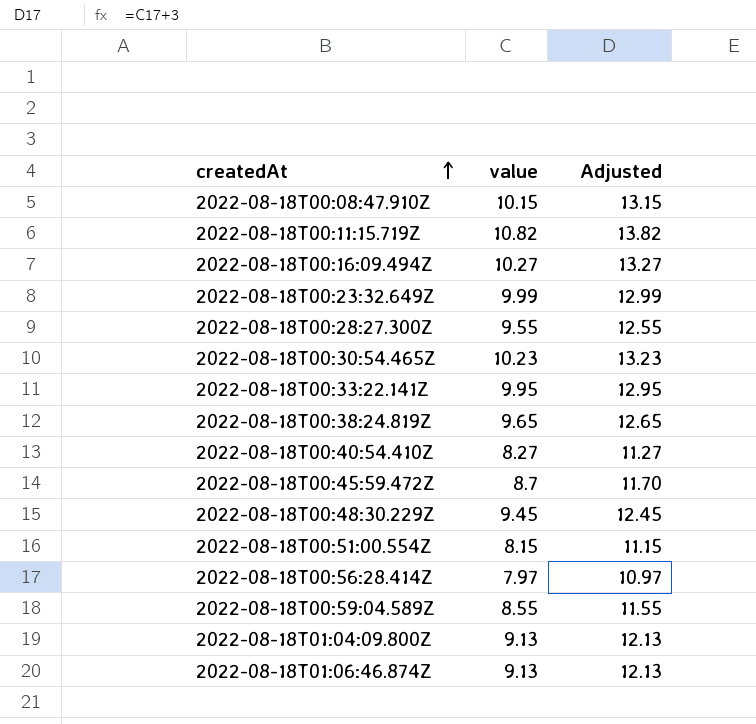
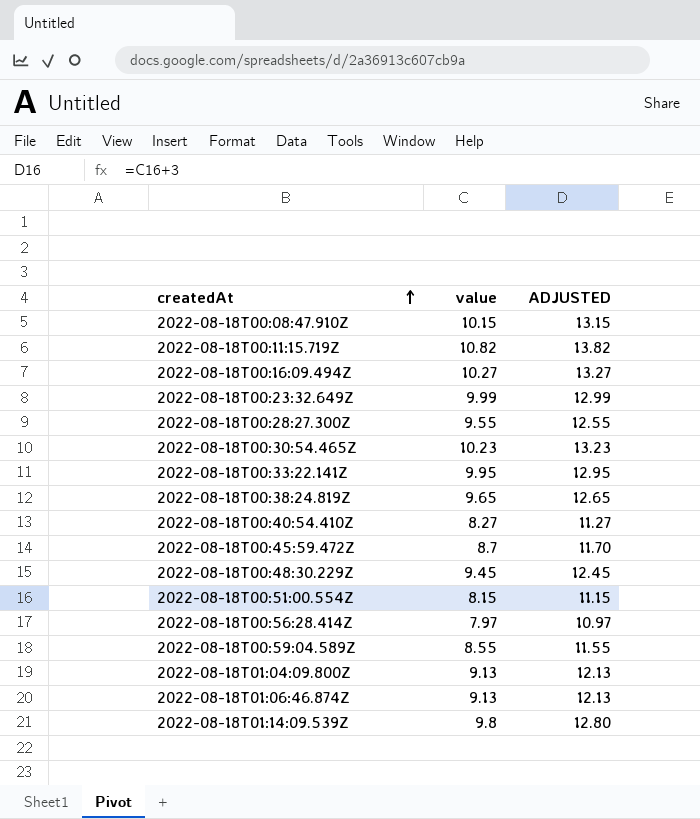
column name: Adjusted -> ADJUSTED
row 2022-08-18T01:14:09.539Z: none -> 9.8 | 12.80

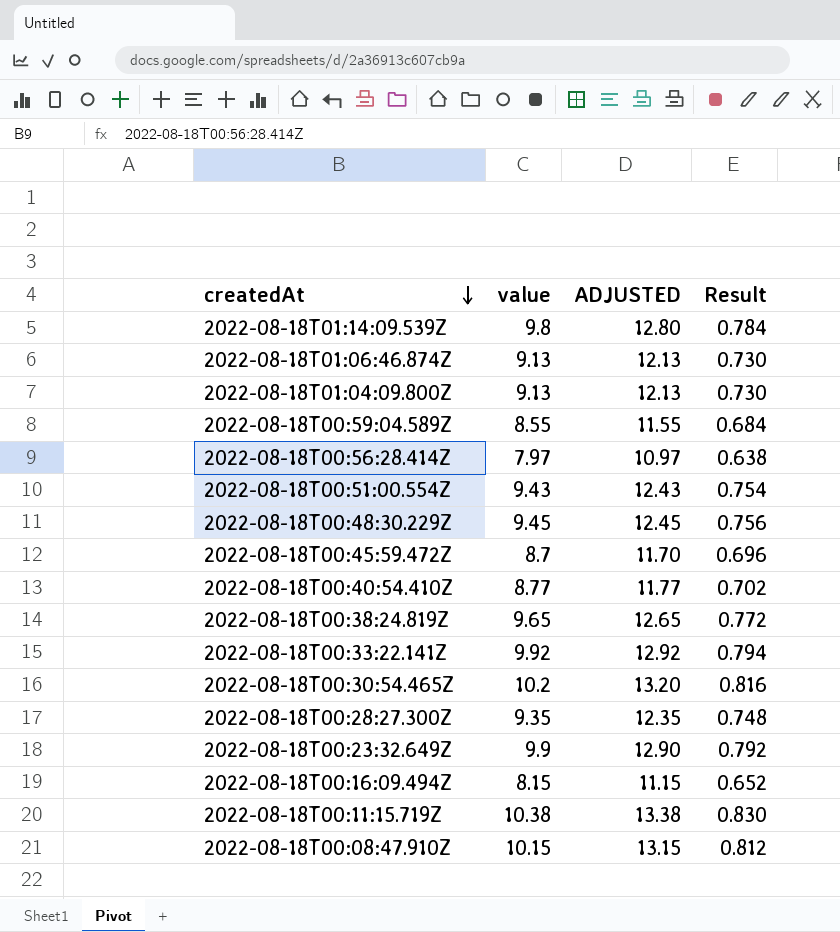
row order: createdAt ascending -> createdAt descending
column Result | formula: none -> [value] * 0.08
2022-08-18T00:51:00.554Z | value: 8.15 -> 9.43
2022-08-18T00:51:00.554Z | ADJUSTED: 11.15 -> 12.43
2022-08-18T00:40:54.410Z | value: 8.27 -> 8.77
2022-08-18T00:40:54.410Z | ADJUSTED: 11.27 -> 11.77
2022-08-18T00:33:22.141Z | value: 9.95 -> 9.92
2022-08-18T00:33:22.141Z | ADJUSTED: 12.95 -> 12.92
2022-08-18T00:30:54.465Z | value: 10.23 -> 10.2
2022-08-18T00:30:54.465Z | ADJUSTED: 13.23 -> 13.20
2022-08-18T00:28:27.300Z | value: 9.55 -> 9.35
2022-08-18T00:28:27.300Z | ADJUSTED: 12.55 -> 12.35
2022-08-18T00:23:32.649Z | value: 9.99 -> 9.9
2022-08-18T00:23:32.649Z | ADJUSTED: 12.99 -> 12.90
2022-08-18T00:16:09.494Z | value: 10.27 -> 8.15
2022-08-18T00:16:09.494Z | ADJUSTED: 13.27 -> 11.15
2022-08-18T00:11:15.719Z | value: 10.82 -> 10.38
2022-08-18T00:11:15.719Z | ADJUSTED: 13.82 -> 13.38

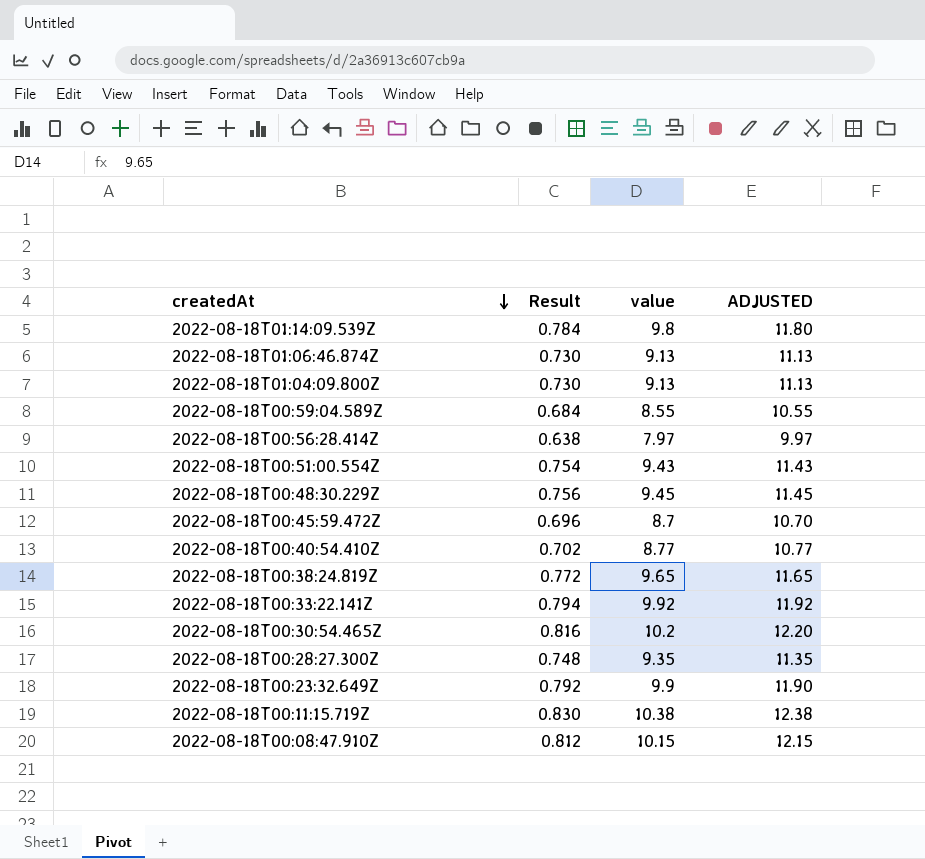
column Result | position: 4 -> 2
column ADJUSTED | formula: [value] + 3 -> [value] + 2
row 2022-08-18T00:16:09.494Z: 8.15 | 11.15 | 0.652 -> none

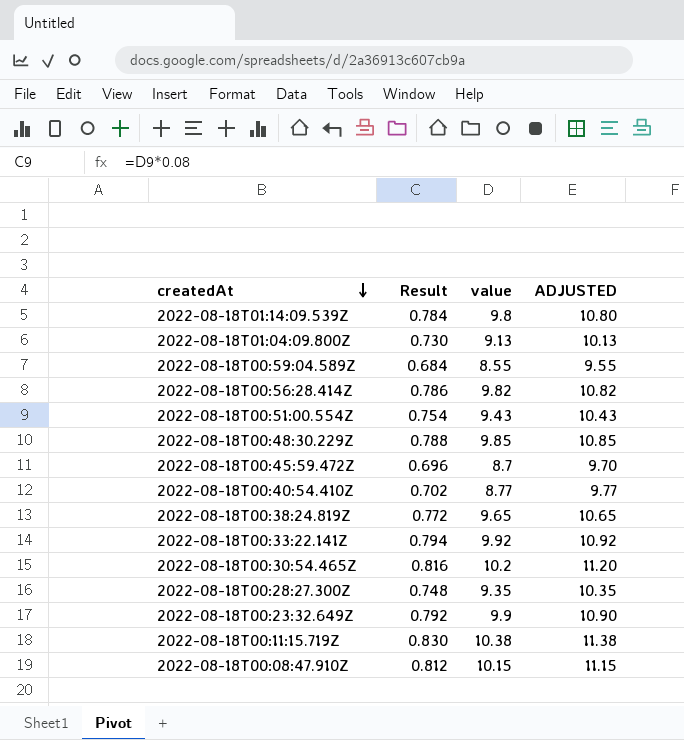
column ADJUSTED | formula: [value] + 2 -> [value] + 1
row 2022-08-18T01:06:46.874Z: 0.730 | 9.13 | 11.13 -> none
2022-08-18T00:56:28.414Z | Result: 0.638 -> 0.786
2022-08-18T00:56:28.414Z | value: 7.97 -> 9.82
2022-08-18T00:48:30.229Z | Result: 0.756 -> 0.788
2022-08-18T00:48:30.229Z | value: 9.45 -> 9.85

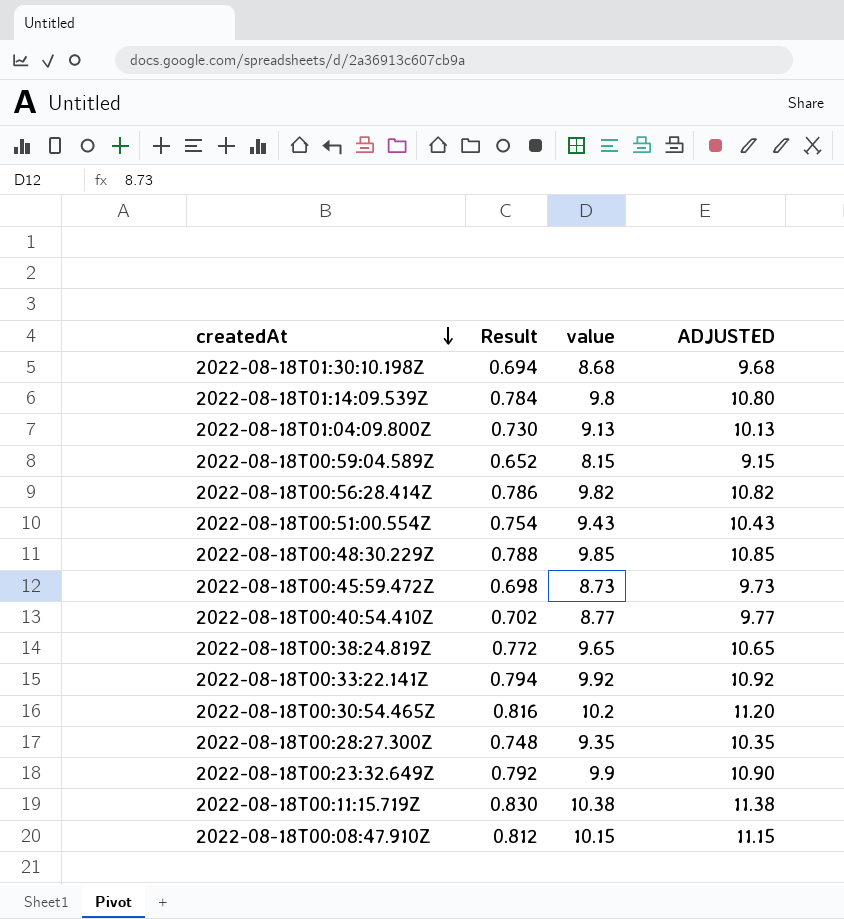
row 2022-08-18T01:30:10.198Z: none -> 0.694 | 8.68 | 9.68
2022-08-18T00:59:04.589Z | Result: 0.684 -> 0.652
2022-08-18T00:59:04.589Z | value: 8.55 -> 8.15
2022-08-18T00:59:04.589Z | ADJUSTED: 9.55 -> 9.15
2022-08-18T00:45:59.472Z | Result: 0.696 -> 0.698
2022-08-18T00:45:59.472Z | value: 8.7 -> 8.73
2022-08-18T00:45:59.472Z | ADJUSTED: 9.70 -> 9.73

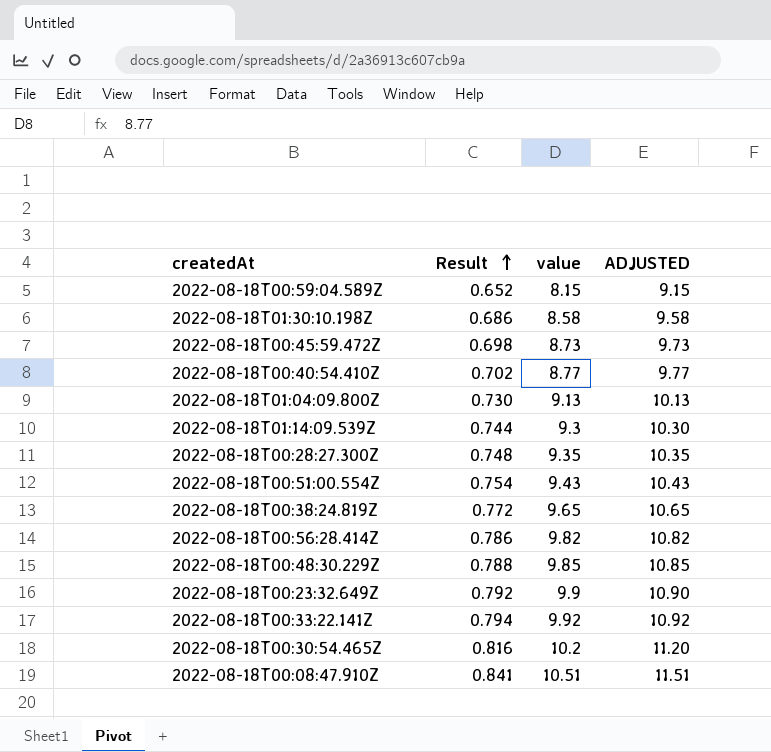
row order: createdAt descending -> Result ascending
row 2022-08-18T00:11:15.719Z: 0.830 | 10.38 | 11.38 -> none
2022-08-18T01:30:10.198Z | Result: 0.694 -> 0.686
2022-08-18T01:30:10.198Z | value: 8.68 -> 8.58
2022-08-18T01:30:10.198Z | ADJUSTED: 9.68 -> 9.58
2022-08-18T01:14:09.539Z | Result: 0.784 -> 0.744
2022-08-18T01:14:09.539Z | value: 9.8 -> 9.3
2022-08-18T01:14:09.539Z | ADJUSTED: 10.80 -> 10.30
2022-08-18T00:08:47.910Z | Result: 0.812 -> 0.841
2022-08-18T00:08:47.910Z | value: 10.15 -> 10.51
2022-08-18T00:08:47.910Z | ADJUSTED: 11.15 -> 11.51

